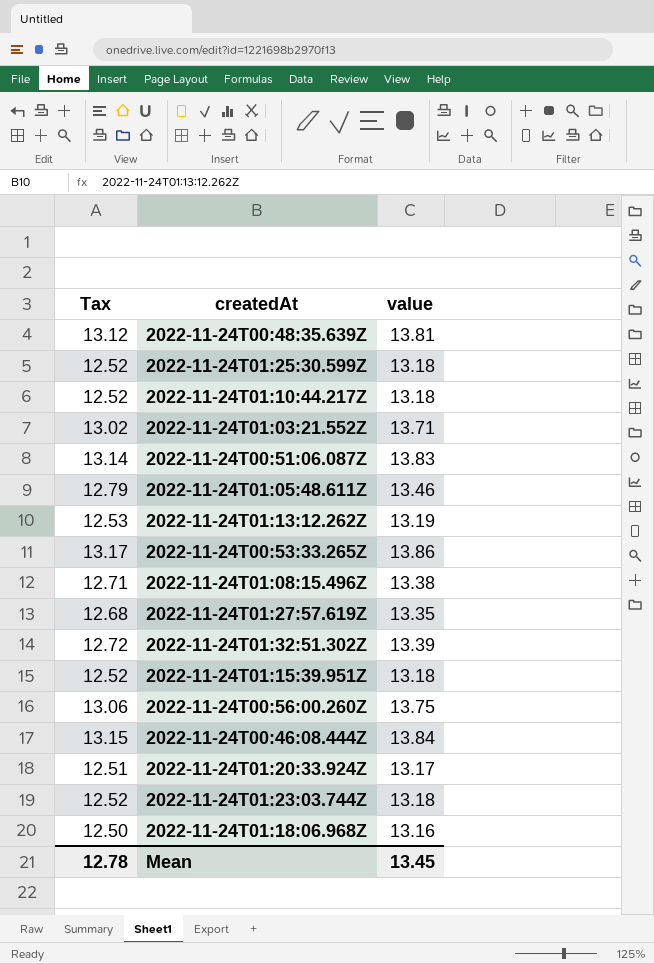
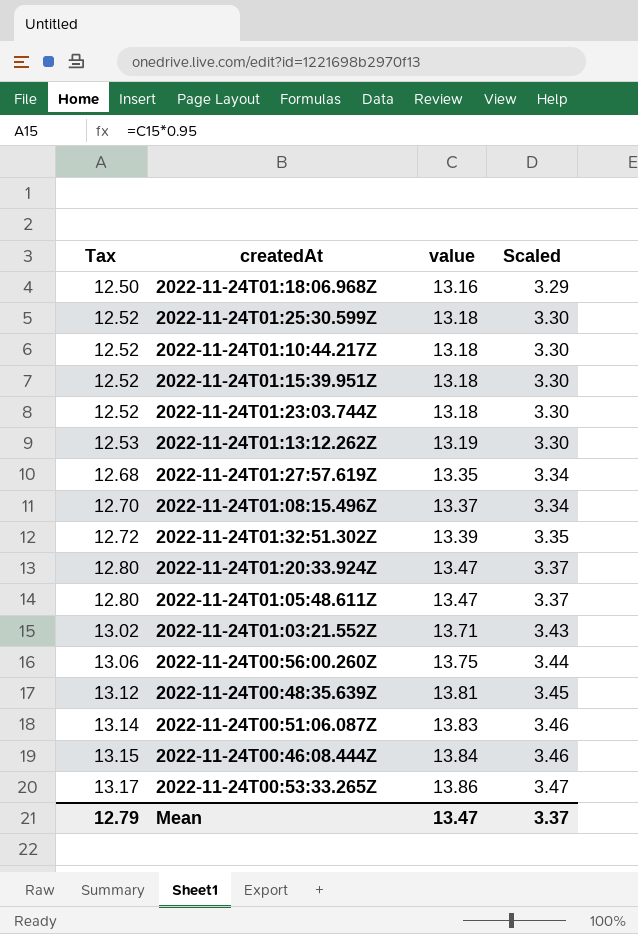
row order: none -> Tax ascending
column Scaled | formula: none -> [value] * 0.25
2022-11-24T01:08:15.496Z | Tax: 12.71 -> 12.70
2022-11-24T01:08:15.496Z | value: 13.38 -> 13.37
2022-11-24T01:20:33.924Z | Tax: 12.51 -> 12.80
2022-11-24T01:20:33.924Z | value: 13.17 -> 13.47
2022-11-24T01:05:48.611Z | Tax: 12.79 -> 12.80
2022-11-24T01:05:48.611Z | value: 13.46 -> 13.47
Mean | Tax: 12.78 -> 12.79
Mean | value: 13.45 -> 13.47

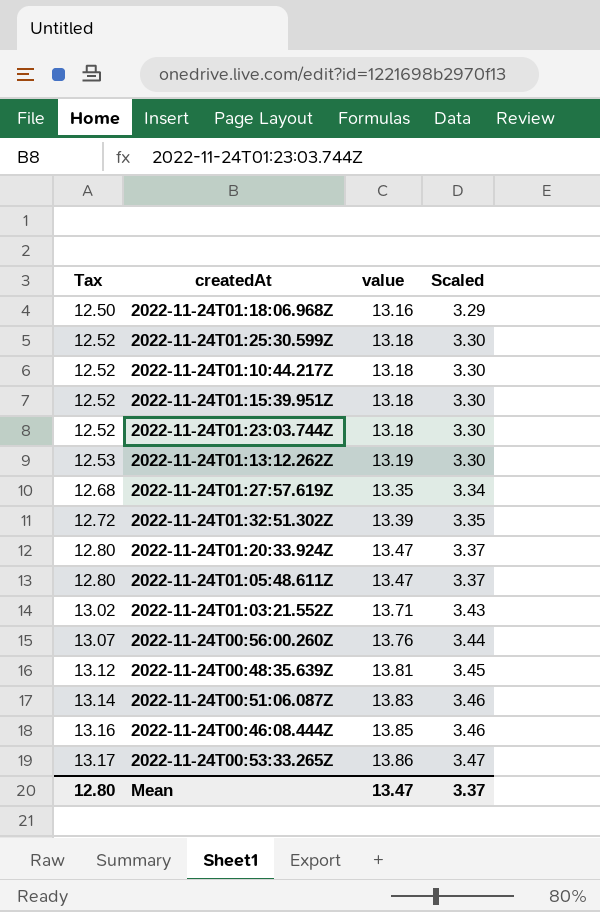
row 2022-11-24T01:08:15.496Z: 12.70 | 13.37 | 3.34 -> none
2022-11-24T00:56:00.260Z | Tax: 13.06 -> 13.07
2022-11-24T00:56:00.260Z | value: 13.75 -> 13.76
2022-11-24T00:46:08.444Z | Tax: 13.15 -> 13.16
2022-11-24T00:46:08.444Z | value: 13.84 -> 13.85
Mean | Tax: 12.79 -> 12.80

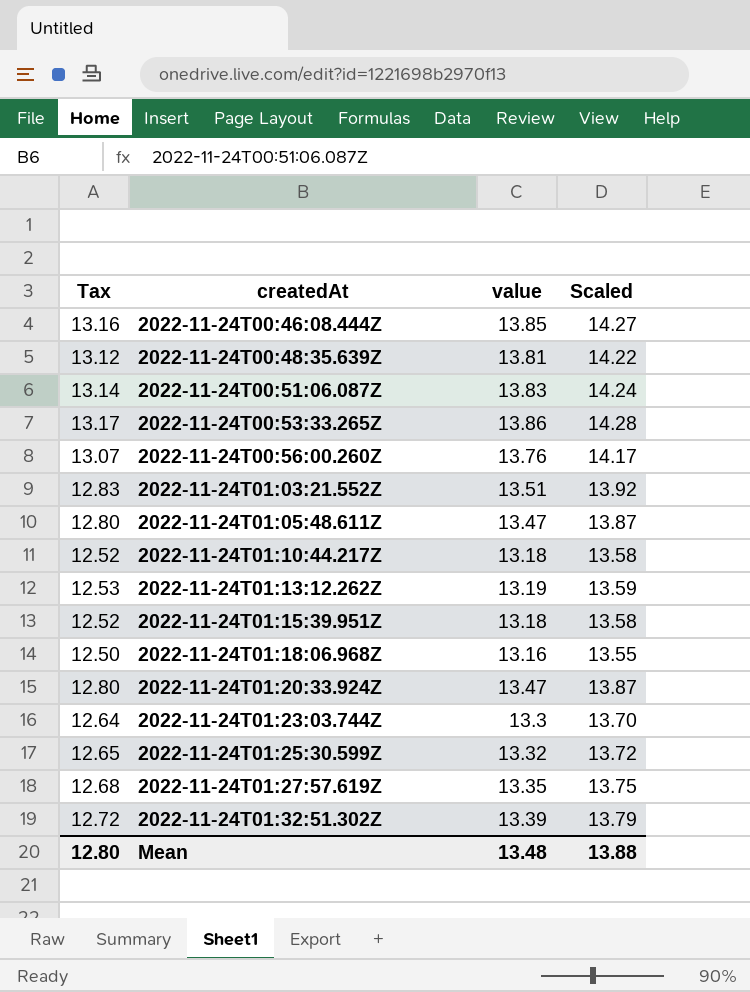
row order: Tax ascending -> createdAt ascending
column Scaled | formula: [value] * 0.25 -> [value] * 1.03
2022-11-24T01:03:21.552Z | Tax: 13.02 -> 12.83
2022-11-24T01:03:21.552Z | value: 13.71 -> 13.51
2022-11-24T01:23:03.744Z | Tax: 12.52 -> 12.64
2022-11-24T01:23:03.744Z | value: 13.18 -> 13.3
2022-11-24T01:25:30.599Z | Tax: 12.52 -> 12.65
2022-11-24T01:25:30.599Z | value: 13.18 -> 13.32
Mean | value: 13.47 -> 13.48
Mean | Scaled: 3.37 -> 13.88

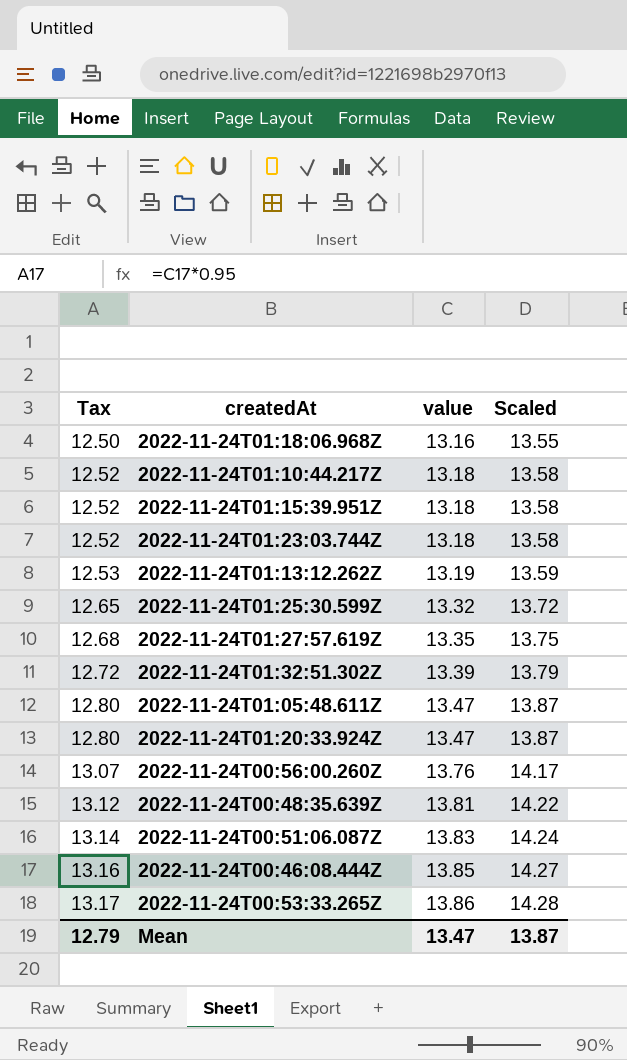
row order: createdAt ascending -> Tax ascending
row 2022-11-24T01:03:21.552Z: 12.83 | 13.51 | 13.92 -> none
2022-11-24T01:23:03.744Z | Tax: 12.64 -> 12.52
2022-11-24T01:23:03.744Z | value: 13.3 -> 13.18
2022-11-24T01:23:03.744Z | Scaled: 13.70 -> 13.58
Mean | Tax: 12.80 -> 12.79
Mean | value: 13.48 -> 13.47
Mean | Scaled: 13.88 -> 13.87

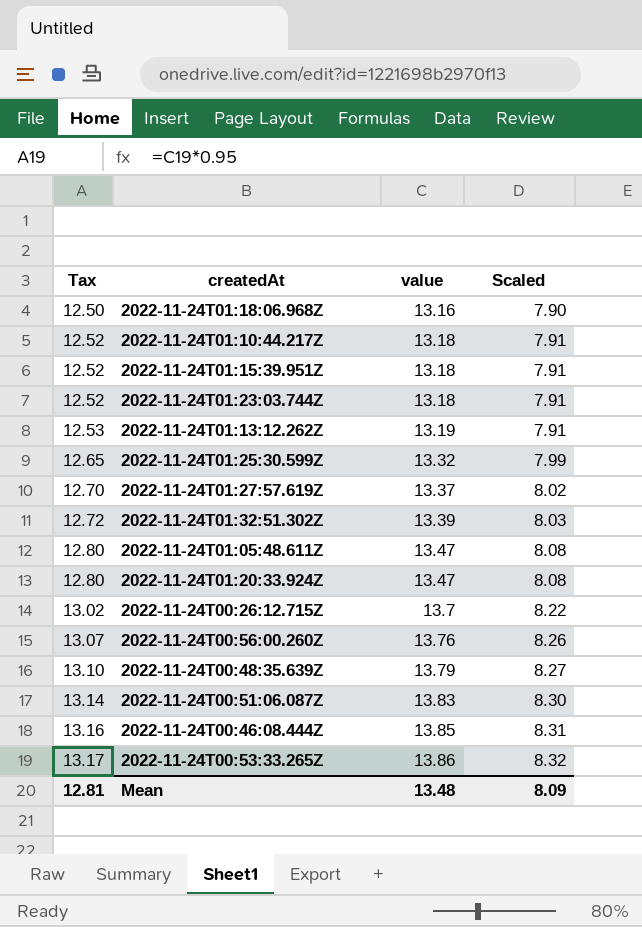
column Scaled | formula: [value] * 1.03 -> [value] * 0.6
2022-11-24T01:27:57.619Z | Tax: 12.68 -> 12.70
2022-11-24T01:27:57.619Z | value: 13.35 -> 13.37
row 2022-11-24T00:26:12.715Z: none -> 13.02 | 13.7 | 8.22
2022-11-24T00:48:35.639Z | Tax: 13.12 -> 13.10
2022-11-24T00:48:35.639Z | value: 13.81 -> 13.79
Mean | Tax: 12.79 -> 12.81
Mean | value: 13.47 -> 13.48
Mean | Scaled: 13.87 -> 8.09

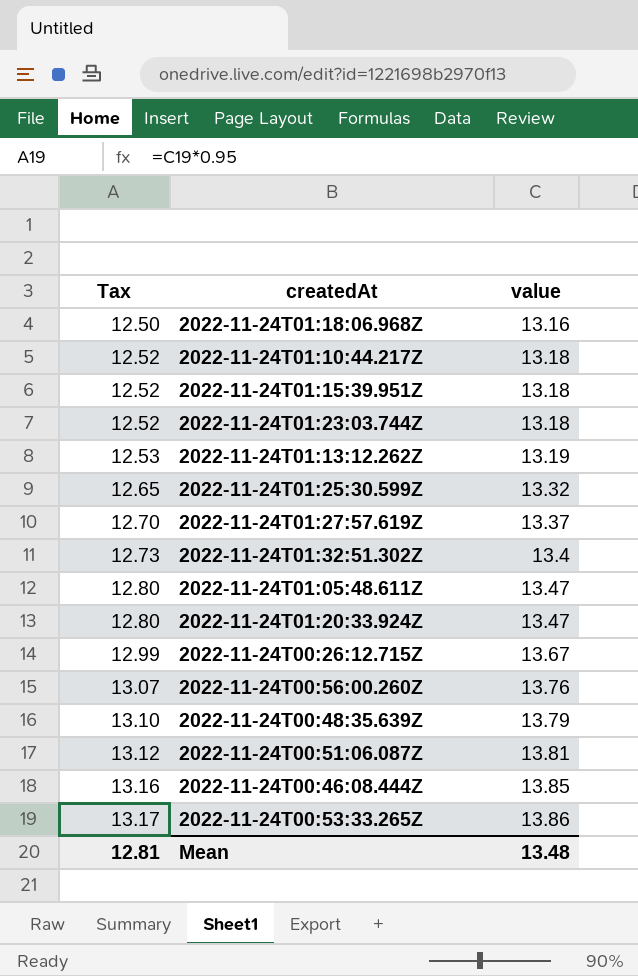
column Scaled | formula: [value] * 0.6 -> none
2022-11-24T01:32:51.302Z | Tax: 12.72 -> 12.73
2022-11-24T01:32:51.302Z | value: 13.39 -> 13.4
2022-11-24T00:26:12.715Z | Tax: 13.02 -> 12.99
2022-11-24T00:26:12.715Z | value: 13.7 -> 13.67
2022-11-24T00:51:06.087Z | Tax: 13.14 -> 13.12
2022-11-24T00:51:06.087Z | value: 13.83 -> 13.81

